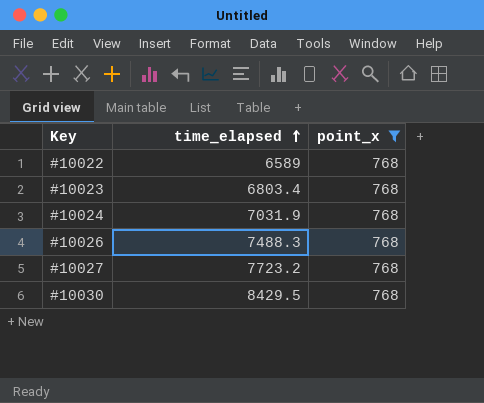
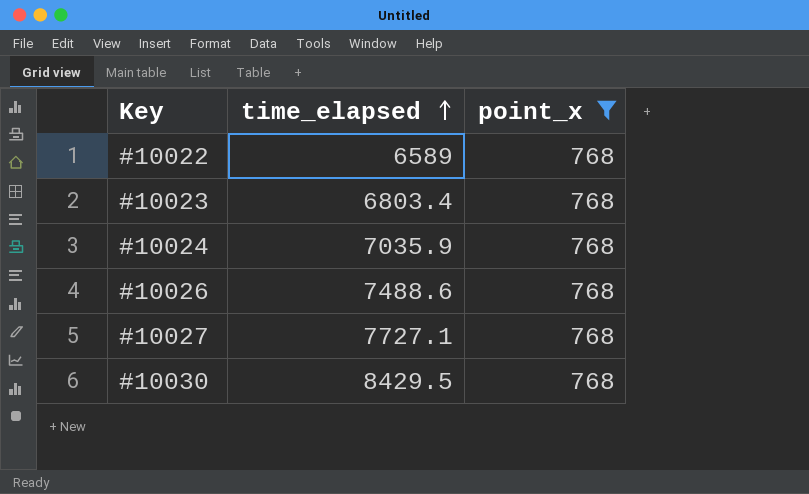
#10024 | time_elapsed: 7031.9 -> 7035.9
#10026 | time_elapsed: 7488.3 -> 7488.6
#10027 | time_elapsed: 7723.2 -> 7727.1

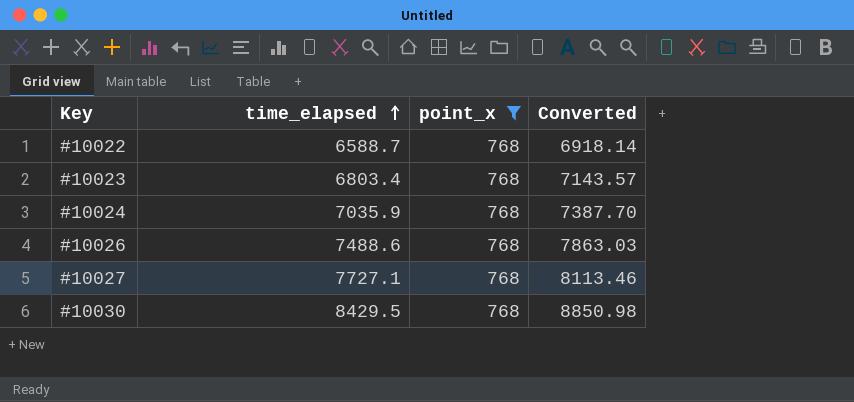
column Converted | formula: none -> [time_elapsed] * 1.05
#10022 | time_elapsed: 6589 -> 6588.7

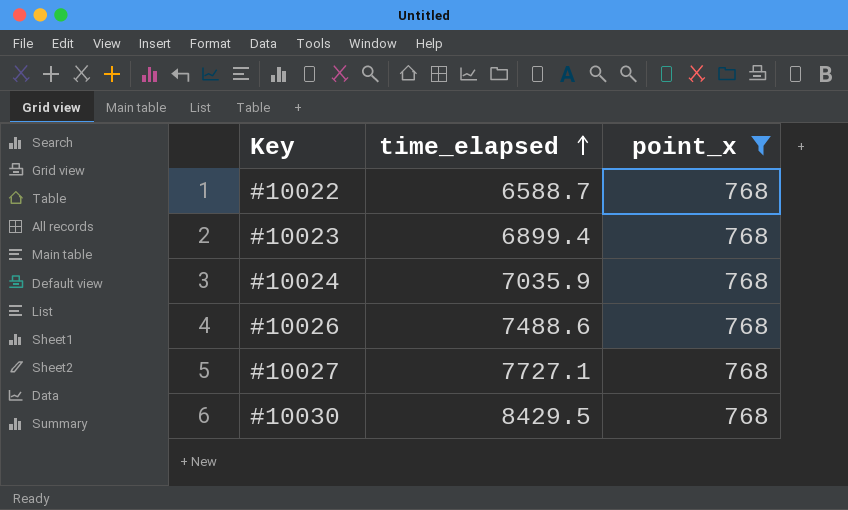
column Converted | formula: [time_elapsed] * 1.05 -> none
#10023 | time_elapsed: 6803.4 -> 6899.4

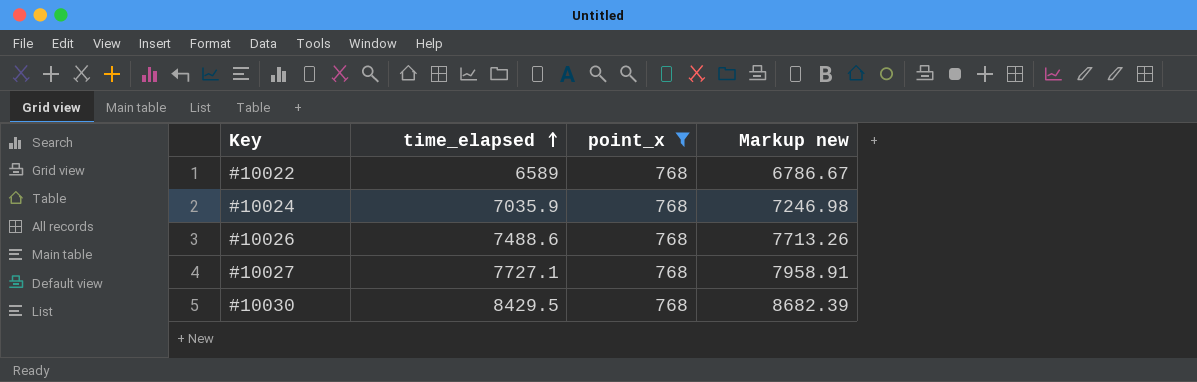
column Markup new | formula: none -> [time_elapsed] * 1.03
row #10023: 6899.4 | 768 -> none
#10022 | time_elapsed: 6588.7 -> 6589

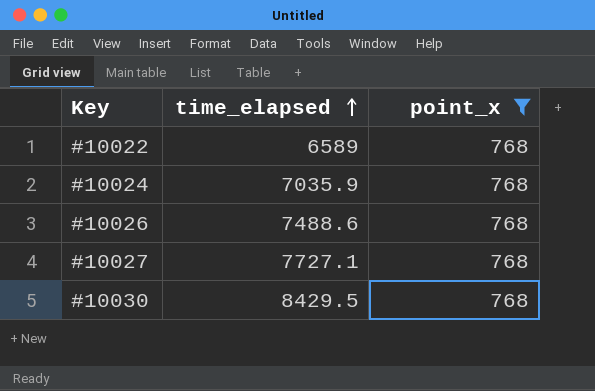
column Markup new | formula: [time_elapsed] * 1.03 -> none

